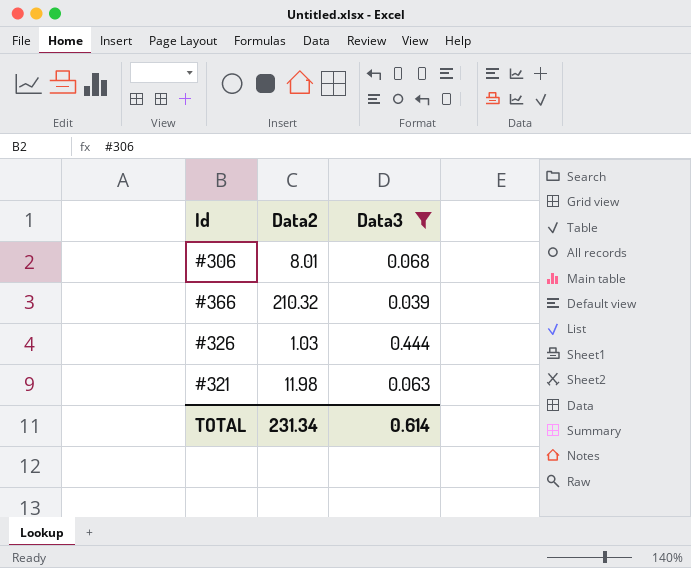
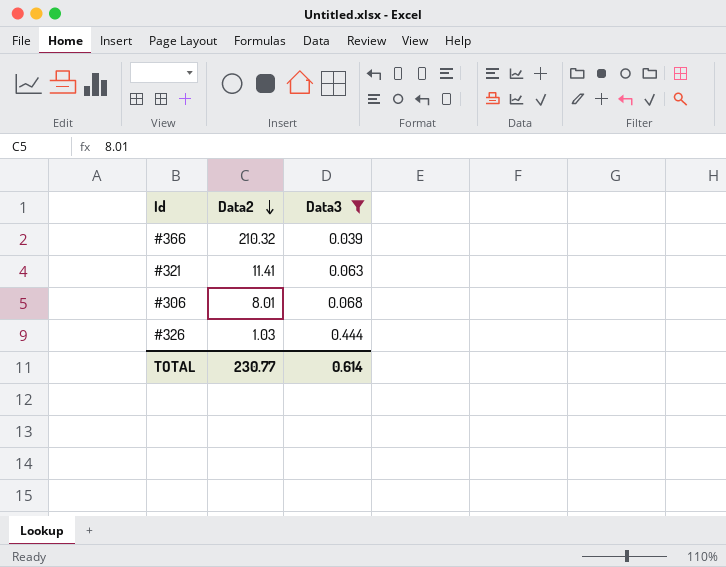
row order: none -> Data2 descending
#321 | Data2: 11.98 -> 11.41
TOTAL | Data2: 231.34 -> 230.77

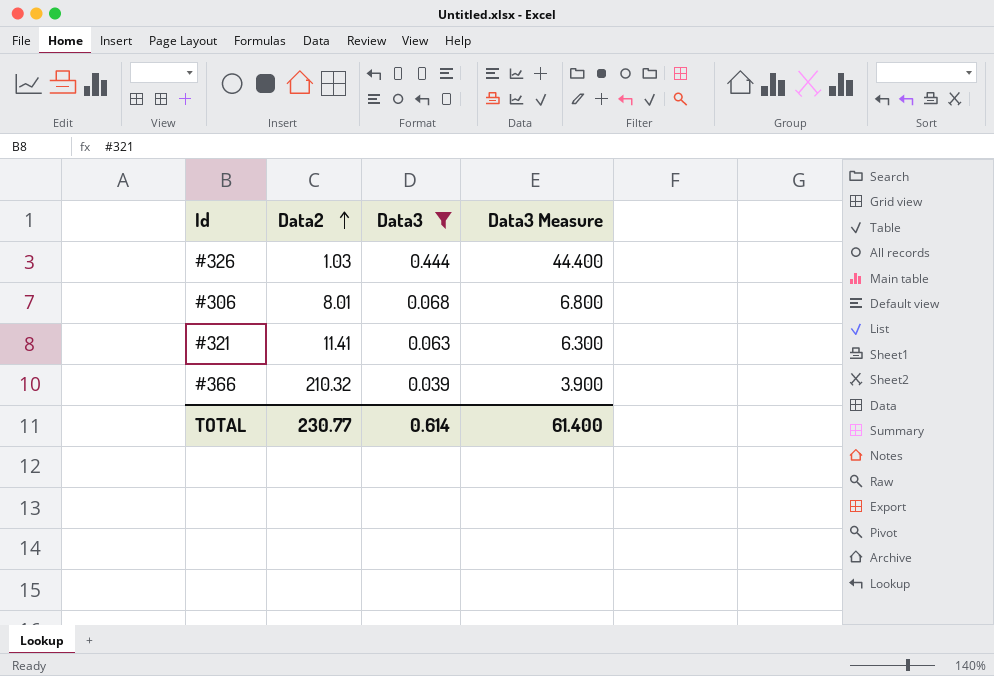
row order: Data2 descending -> Data2 ascending
column Data3 Measure | formula: none -> [Data3] * 100

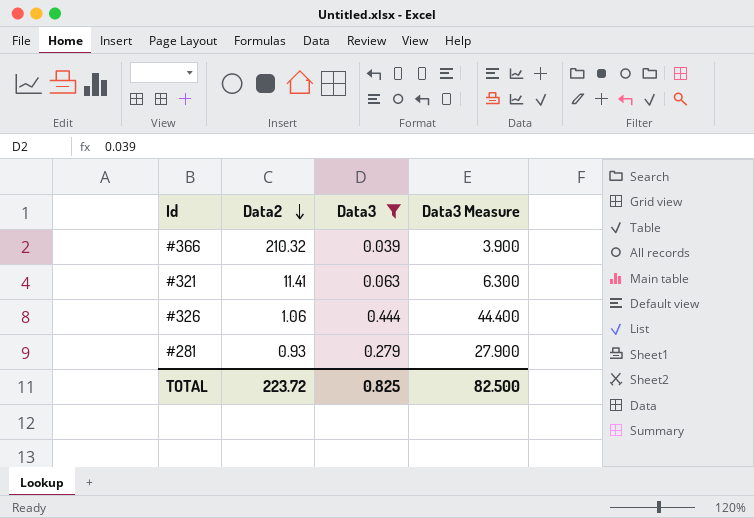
row order: Data2 ascending -> Data2 descending
row #306: 8.01 | 0.068 | 6.800 -> none
#326 | Data2: 1.03 -> 1.06
row #281: none -> 0.93 | 0.279 | 27.900
TOTAL | Data2: 230.77 -> 223.72
TOTAL | Data3: 0.614 -> 0.825
TOTAL | Data3 Measure: 61.400 -> 82.500

